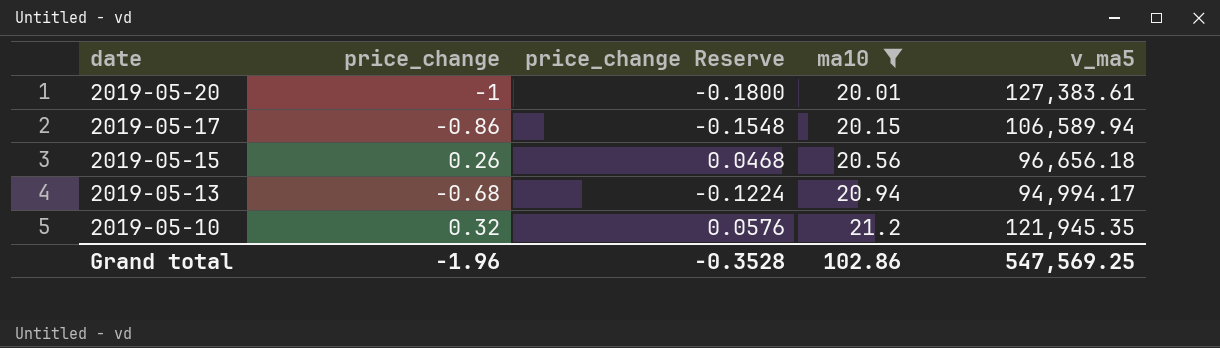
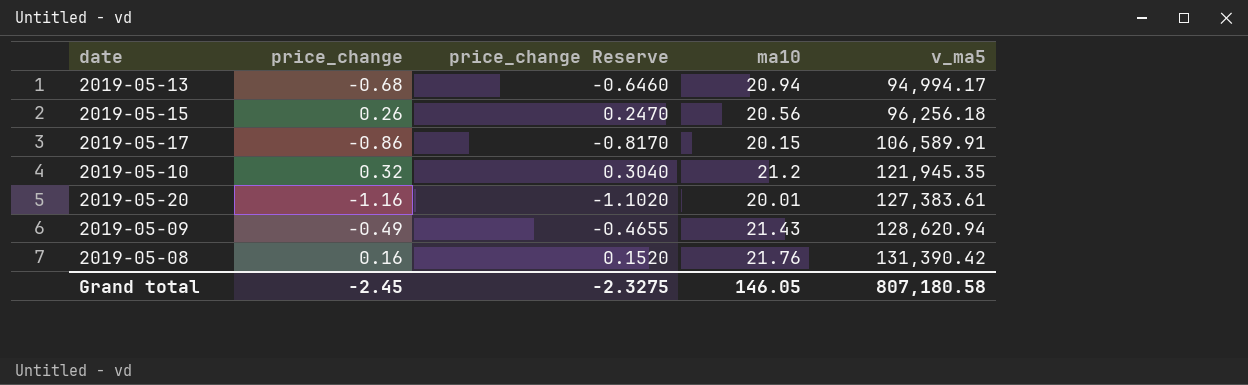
filter: ma10 <= 21.2 -> none
row order: date descending -> v_ma5 ascending
column price_change Reserve | formula: [price_change] * 0.18 -> [price_change] * 0.95
2019-05-15 | v_ma5: 96,656.18 -> 96,256.18
2019-05-17 | v_ma5: 106,589.94 -> 106,589.91
2019-05-20 | price_change: -1 -> -1.16
Grand total | price_change: -1.96 -> -2.45
Grand total | price_change Reserve: -0.3528 -> -2.3275
Grand total | ma10: 102.86 -> 146.05
Grand total | v_ma5: 547,569.25 -> 807,180.58

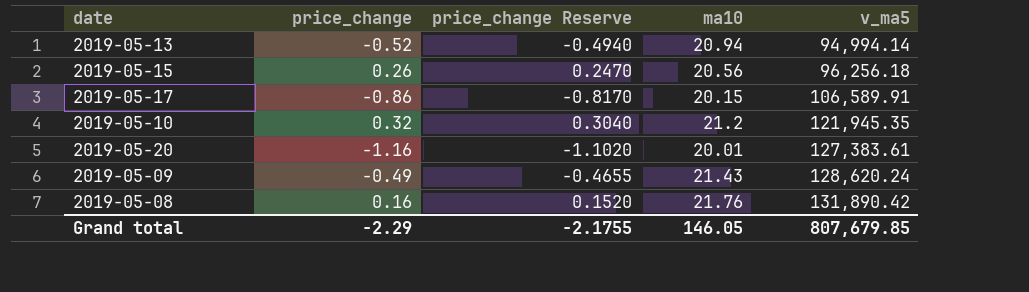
2019-05-13 | price_change: -0.68 -> -0.52
2019-05-13 | price_change Reserve: -0.6460 -> -0.4940
2019-05-13 | v_ma5: 94,994.17 -> 94,994.14
2019-05-09 | v_ma5: 128,620.94 -> 128,620.24
2019-05-08 | v_ma5: 131,390.42 -> 131,890.42
Grand total | price_change: -2.45 -> -2.29
Grand total | price_change Reserve: -2.3275 -> -2.1755
Grand total | v_ma5: 807,180.58 -> 807,679.85

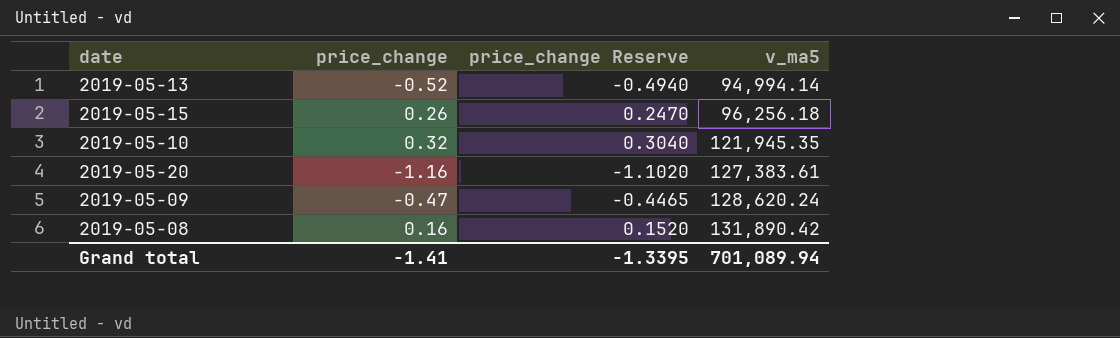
column ma10 | position: 4 -> none
row 2019-05-17: -0.86 | -0.8170 | 20.15 | 106,589.91 -> none
2019-05-09 | price_change: -0.49 -> -0.47
2019-05-09 | price_change Reserve: -0.4655 -> -0.4465
Grand total | price_change: -2.29 -> -1.41
Grand total | price_change Reserve: -2.1755 -> -1.3395
Grand total | v_ma5: 807,679.85 -> 701,089.94

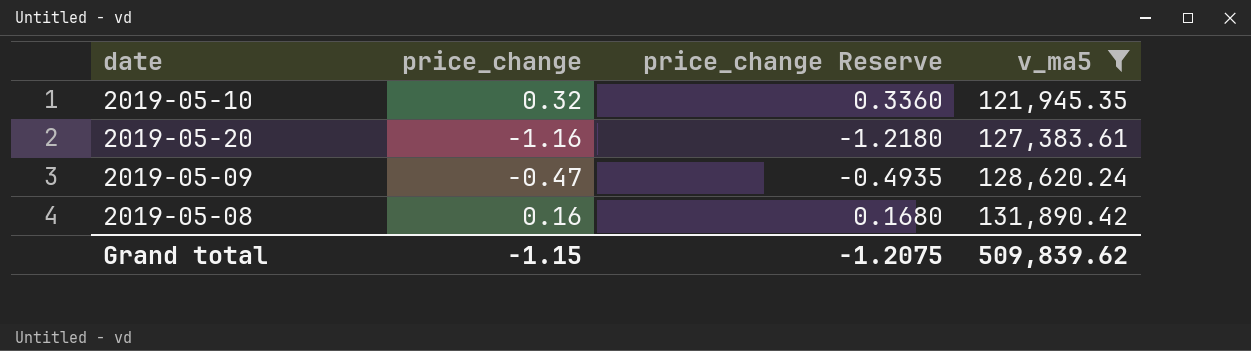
filter: none -> v_ma5 >= 121,945.35
column price_change Reserve | formula: [price_change] * 0.95 -> [price_change] * 1.05
Grand total | price_change: -1.41 -> -1.15
Grand total | price_change Reserve: -1.3395 -> -1.2075
Grand total | v_ma5: 701,089.94 -> 509,839.62

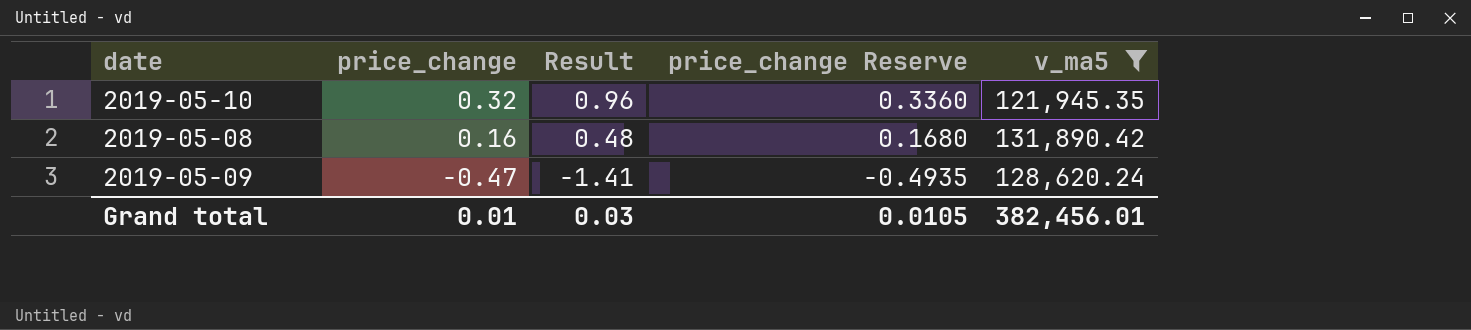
row order: v_ma5 ascending -> price_change descending
column Result | formula: none -> [price_change] * 3
row 2019-05-20: -1.16 | -1.2180 | 127,383.61 -> none
Grand total | price_change: -1.15 -> 0.01
Grand total | price_change Reserve: -1.2075 -> 0.0105
Grand total | v_ma5: 509,839.62 -> 382,456.01

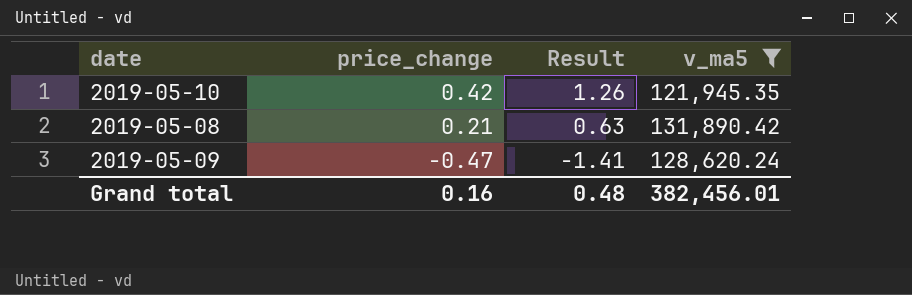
column price_change Reserve | formula: [price_change] * 1.05 -> none
2019-05-10 | price_change: 0.32 -> 0.42
2019-05-10 | Result: 0.96 -> 1.26
2019-05-08 | price_change: 0.16 -> 0.21
2019-05-08 | Result: 0.48 -> 0.63
Grand total | price_change: 0.01 -> 0.16
Grand total | Result: 0.03 -> 0.48

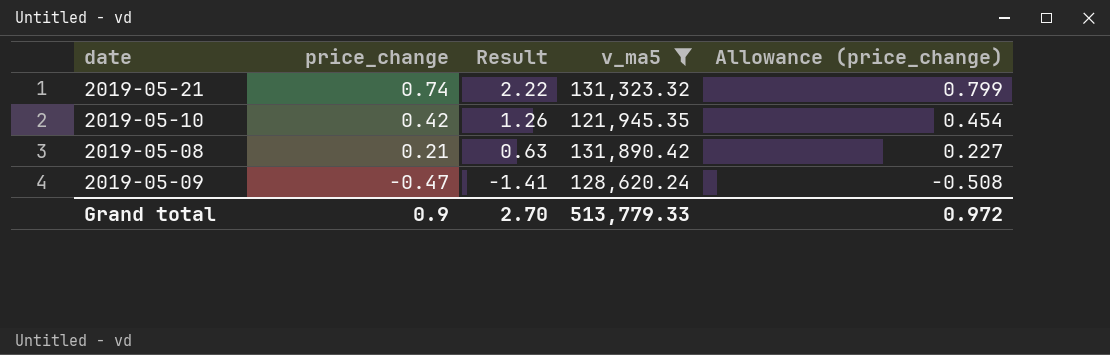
column Allowance (price_change) | formula: none -> [price_change] * 1.08
row 2019-05-21: none -> 0.74 | 2.22 | 131,323.32 | 0.799
Grand total | price_change: 0.16 -> 0.9
Grand total | Result: 0.48 -> 2.70
Grand total | v_ma5: 382,456.01 -> 513,779.33

